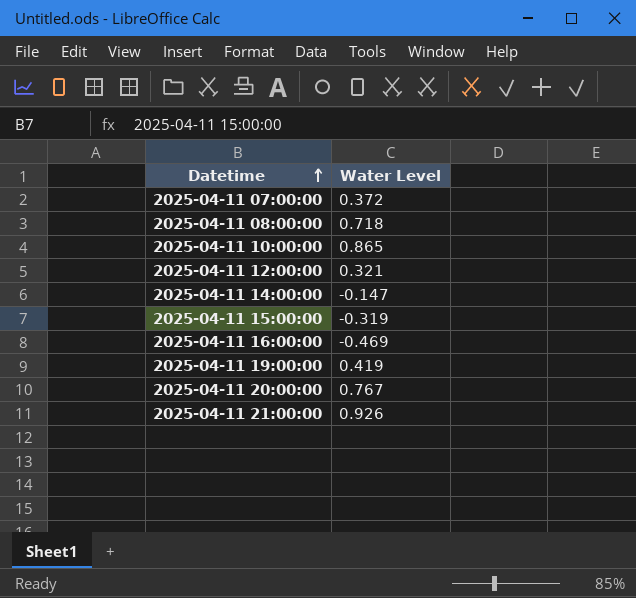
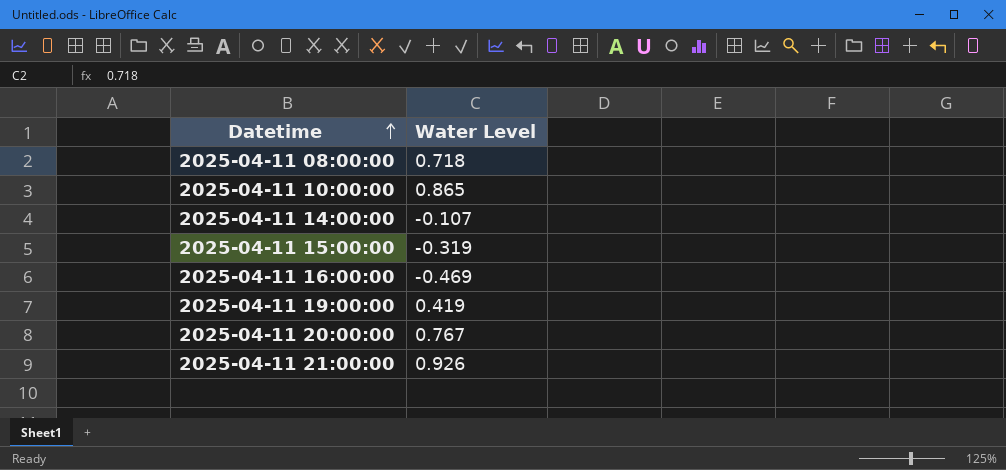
row 2025-04-11 07:00:00: 0.372 -> none
row 2025-04-11 12:00:00: 0.321 -> none
2025-04-11 14:00:00 | Water Level: -0.147 -> -0.107

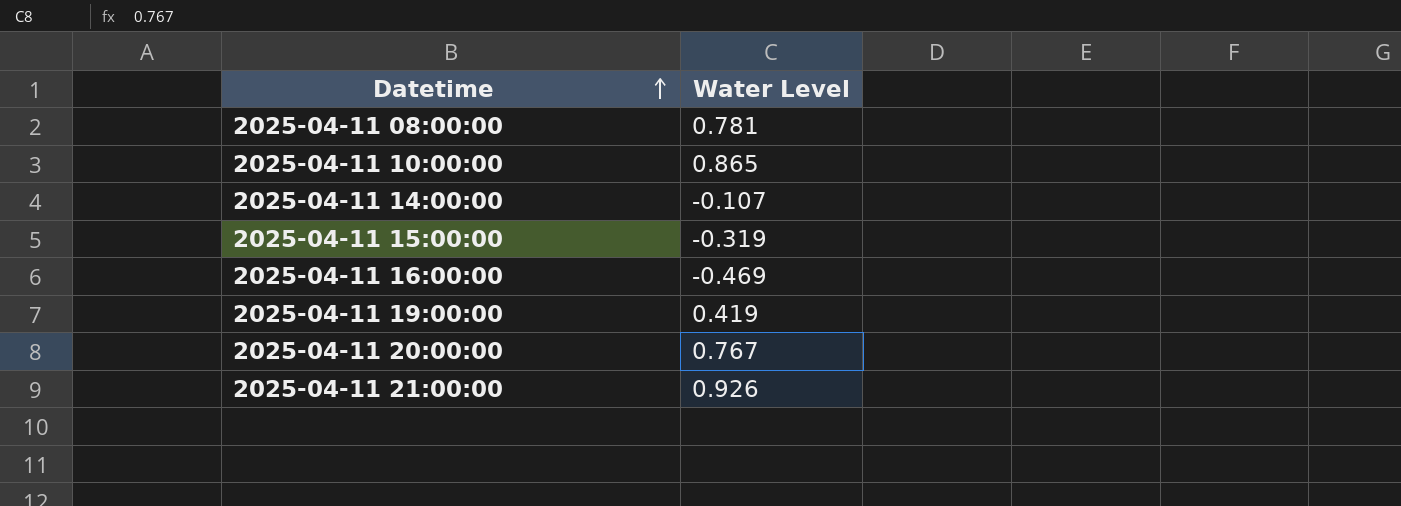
2025-04-11 08:00:00 | Water Level: 0.718 -> 0.781

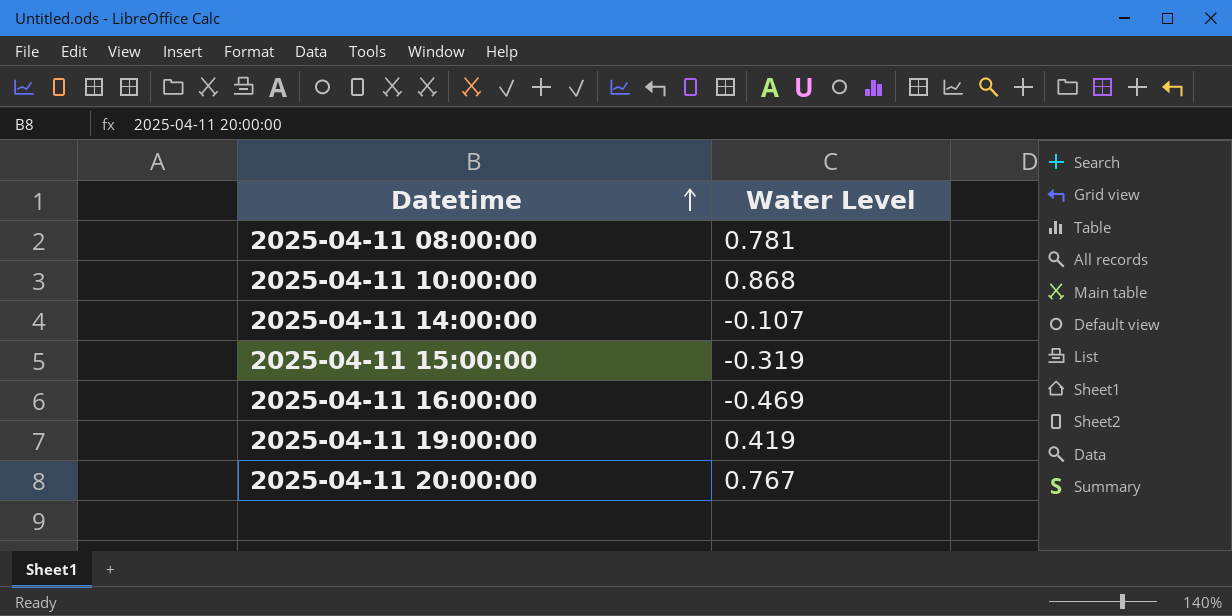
row 2025-04-11 21:00:00: 0.926 -> none
2025-04-11 10:00:00 | Water Level: 0.865 -> 0.868

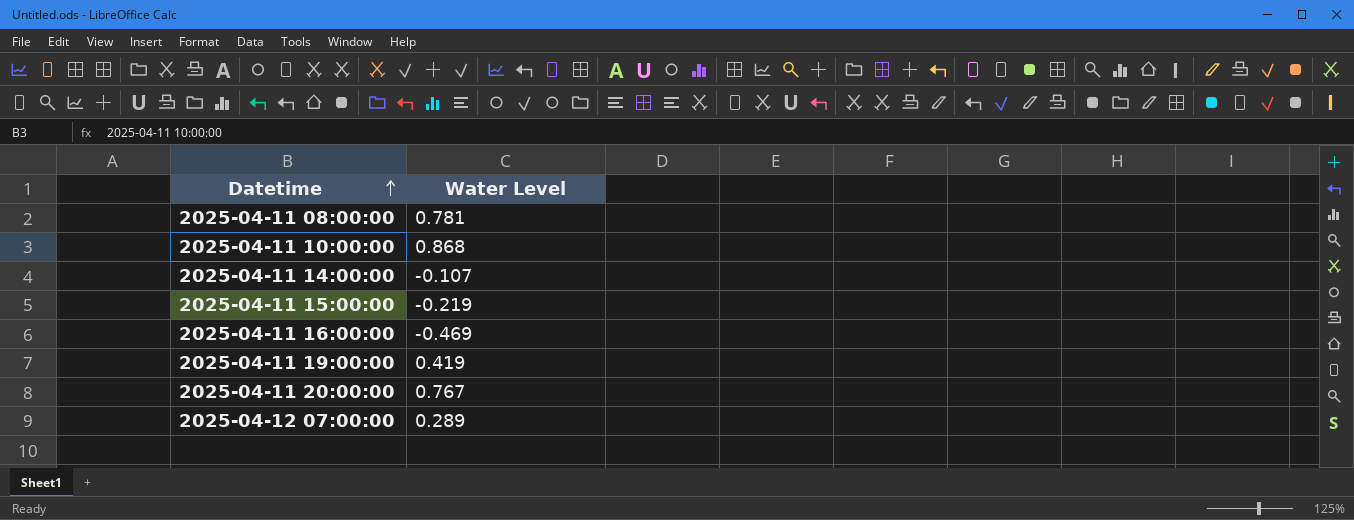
2025-04-11 15:00:00 | Water Level: -0.319 -> -0.219
row 2025-04-12 07:00:00: none -> 0.289

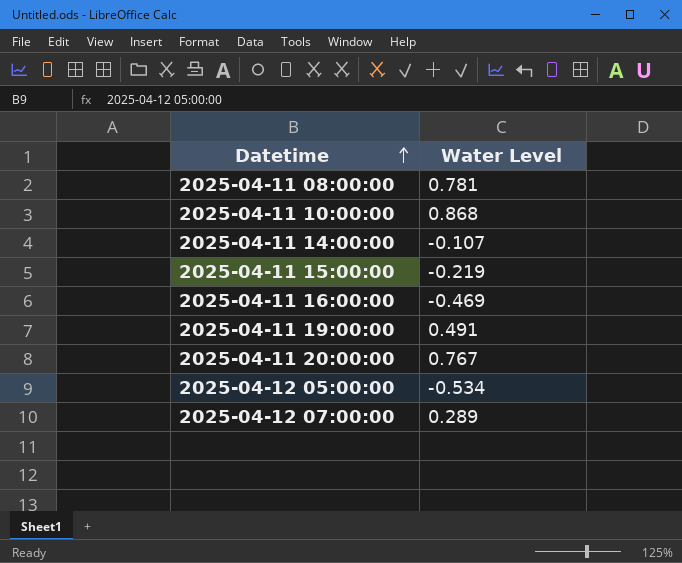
2025-04-11 19:00:00 | Water Level: 0.419 -> 0.491
row 2025-04-12 05:00:00: none -> -0.534

